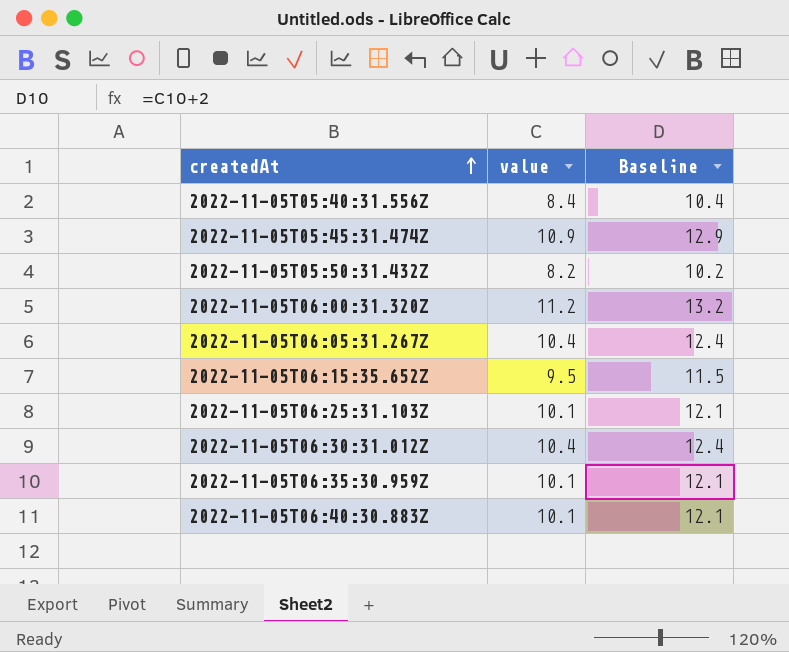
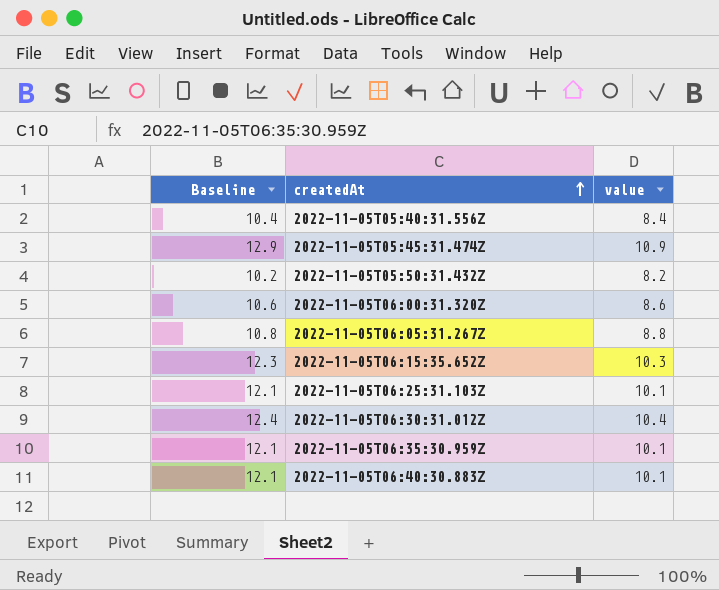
column Baseline | position: 3 -> 1
2022-11-05T06:00:31.320Z | Baseline: 13.2 -> 10.6
2022-11-05T06:00:31.320Z | value: 11.2 -> 8.6
2022-11-05T06:05:31.267Z | Baseline: 12.4 -> 10.8
2022-11-05T06:05:31.267Z | value: 10.4 -> 8.8
2022-11-05T06:15:35.652Z | Baseline: 11.5 -> 12.3
2022-11-05T06:15:35.652Z | value: 9.5 -> 10.3

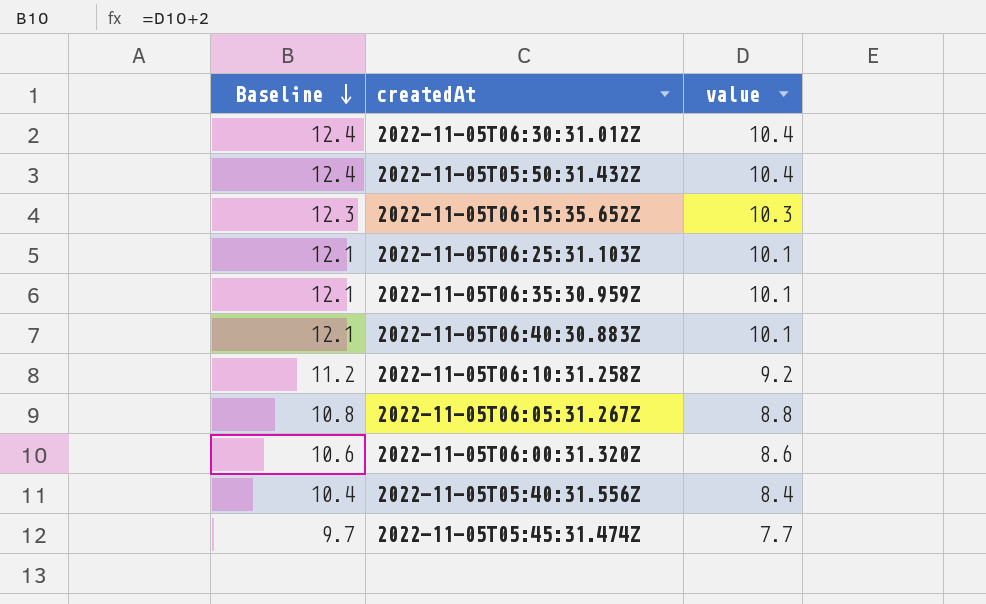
row order: createdAt ascending -> Baseline descending
2022-11-05T05:50:31.432Z | Baseline: 10.2 -> 12.4
2022-11-05T05:50:31.432Z | value: 8.2 -> 10.4
row 2022-11-05T06:10:31.258Z: none -> 11.2 | 9.2
2022-11-05T05:45:31.474Z | Baseline: 12.9 -> 9.7
2022-11-05T05:45:31.474Z | value: 10.9 -> 7.7

